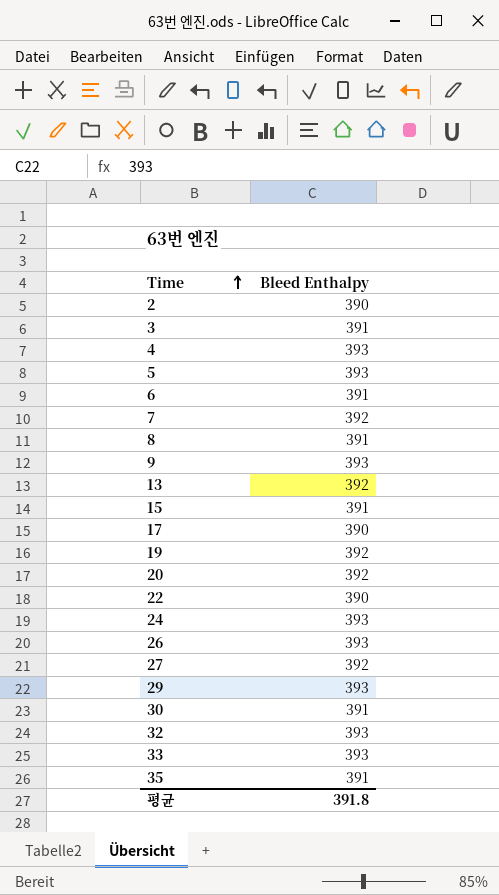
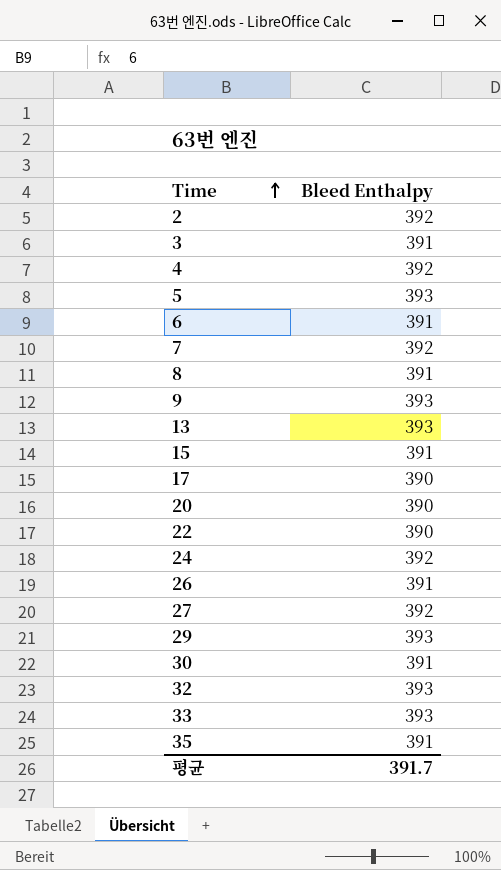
row 19: 392 -> none
2 | Bleed Enthalpy: 390 -> 392
4 | Bleed Enthalpy: 393 -> 392
13 | Bleed Enthalpy: 392 -> 393
20 | Bleed Enthalpy: 392 -> 390
24 | Bleed Enthalpy: 393 -> 392
26 | Bleed Enthalpy: 393 -> 391
평균 | Bleed Enthalpy: 391.8 -> 391.7

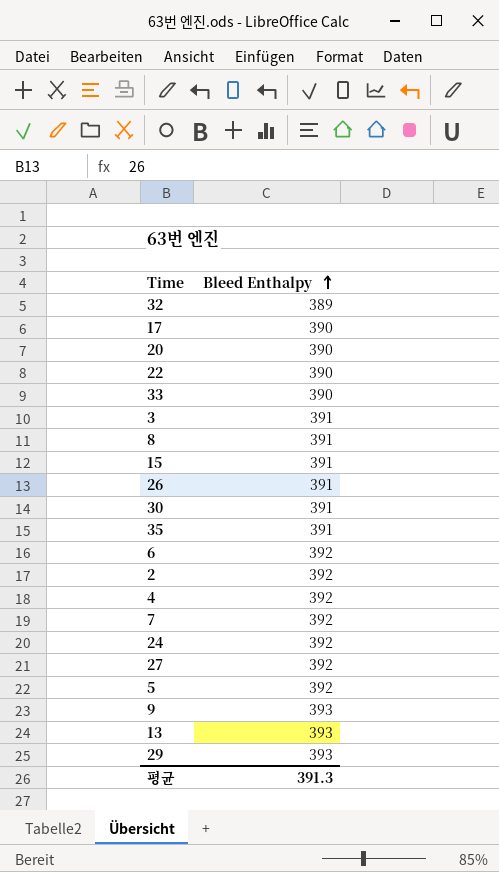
row order: Time ascending -> Bleed Enthalpy ascending
32 | Bleed Enthalpy: 393 -> 389
33 | Bleed Enthalpy: 393 -> 390
6 | Bleed Enthalpy: 391 -> 392
5 | Bleed Enthalpy: 393 -> 392
평균 | Bleed Enthalpy: 391.7 -> 391.3

